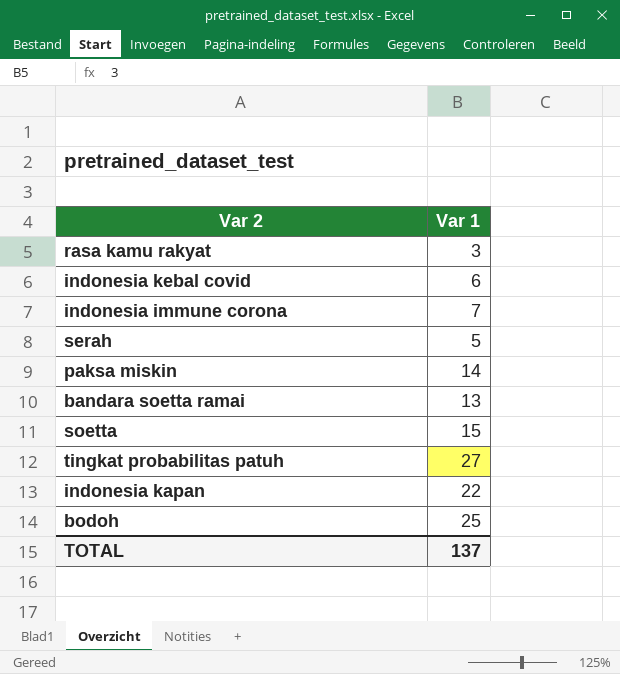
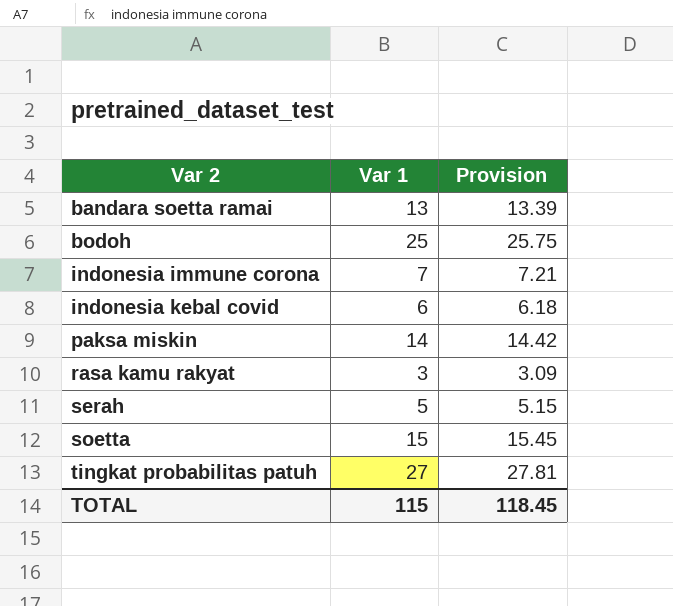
row order: none -> Var 2 ascending
column Provision | formula: none -> [Var 1] * 1.03
row indonesia kapan: 22 -> none
TOTAL | Var 1: 137 -> 115

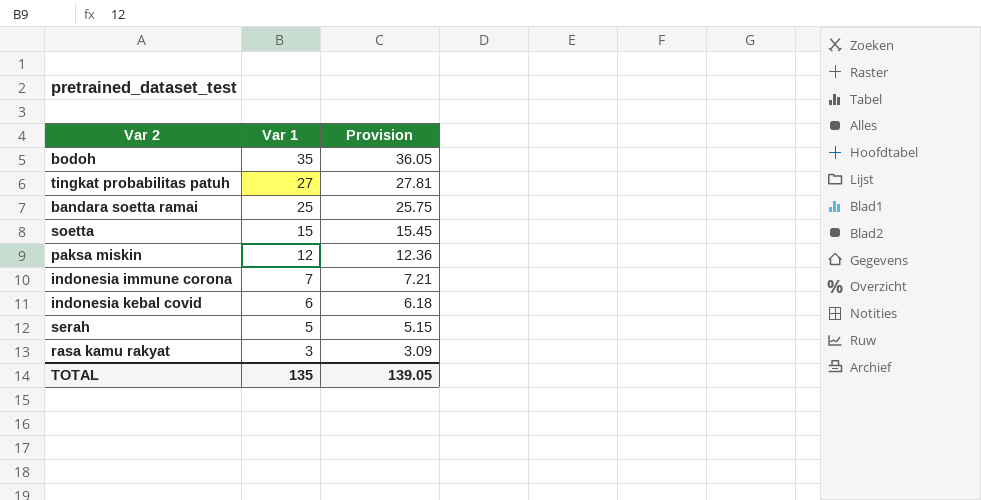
row order: Var 2 ascending -> Var 1 descending
bodoh | Var 1: 25 -> 35
bodoh | Provision: 25.75 -> 36.05
bandara soetta ramai | Var 1: 13 -> 25
bandara soetta ramai | Provision: 13.39 -> 25.75
paksa miskin | Var 1: 14 -> 12
paksa miskin | Provision: 14.42 -> 12.36
TOTAL | Var 1: 115 -> 135
TOTAL | Provision: 118.45 -> 139.05

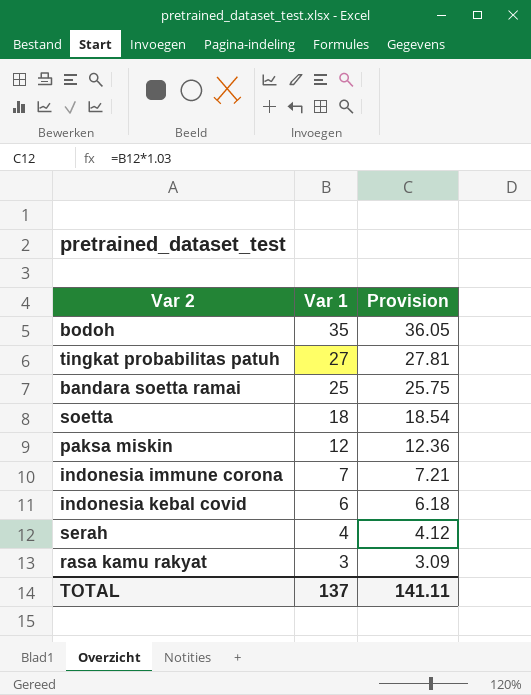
soetta | Var 1: 15 -> 18
soetta | Provision: 15.45 -> 18.54
serah | Var 1: 5 -> 4
serah | Provision: 5.15 -> 4.12
TOTAL | Var 1: 135 -> 137
TOTAL | Provision: 139.05 -> 141.11

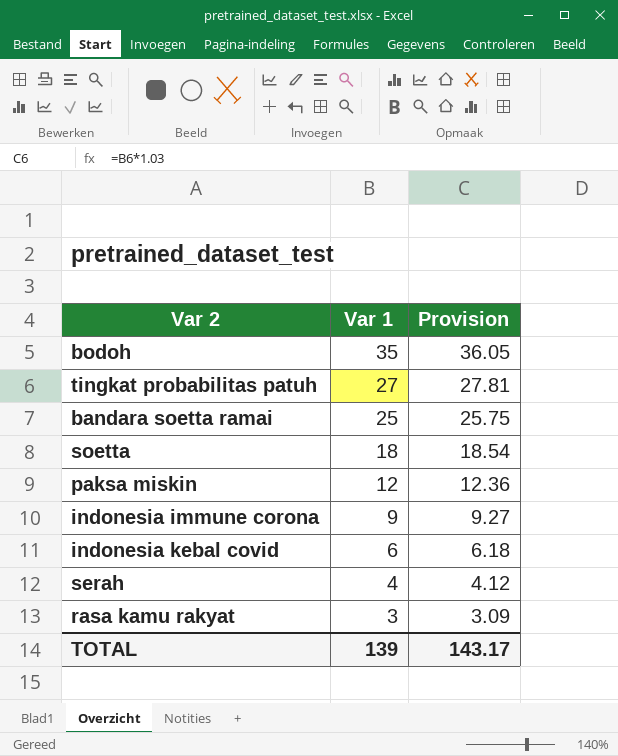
indonesia immune corona | Var 1: 7 -> 9
indonesia immune corona | Provision: 7.21 -> 9.27
TOTAL | Var 1: 137 -> 139
TOTAL | Provision: 141.11 -> 143.17

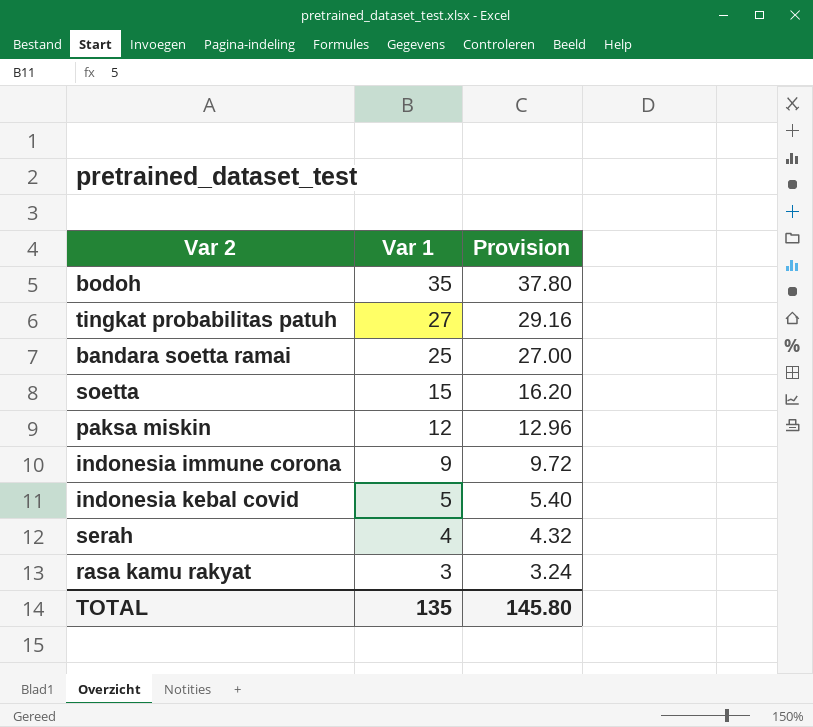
column Provision | formula: [Var 1] * 1.03 -> [Var 1] * 1.08
soetta | Var 1: 18 -> 15
indonesia kebal covid | Var 1: 6 -> 5
TOTAL | Var 1: 139 -> 135
TOTAL | Provision: 143.17 -> 145.80

